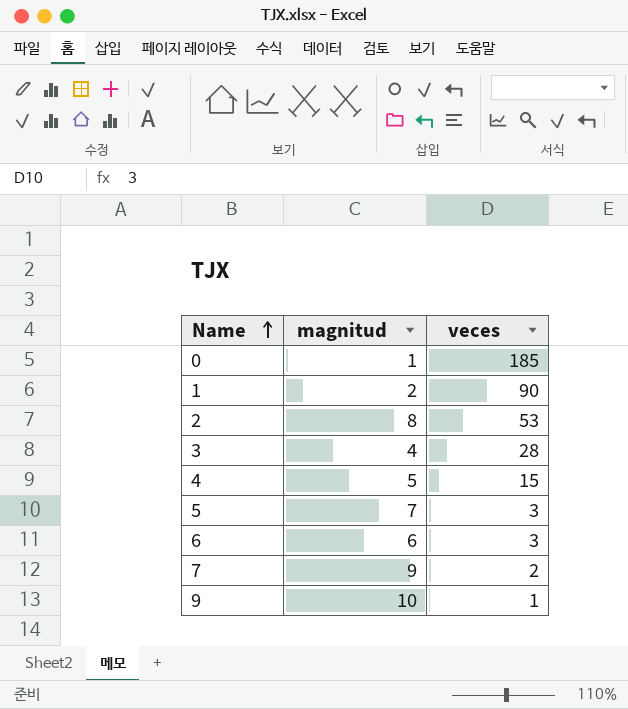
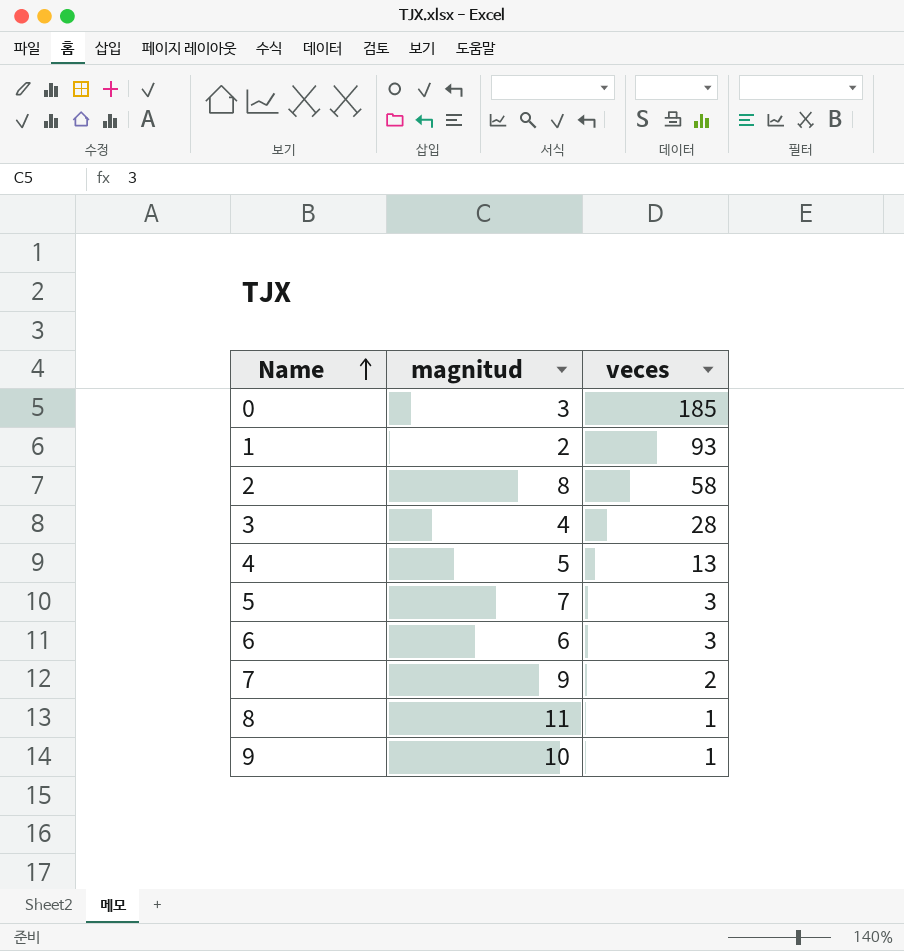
0 | magnitud: 1 -> 3
1 | veces: 90 -> 93
2 | veces: 53 -> 58
4 | veces: 15 -> 13
row 8: none -> 11 | 1

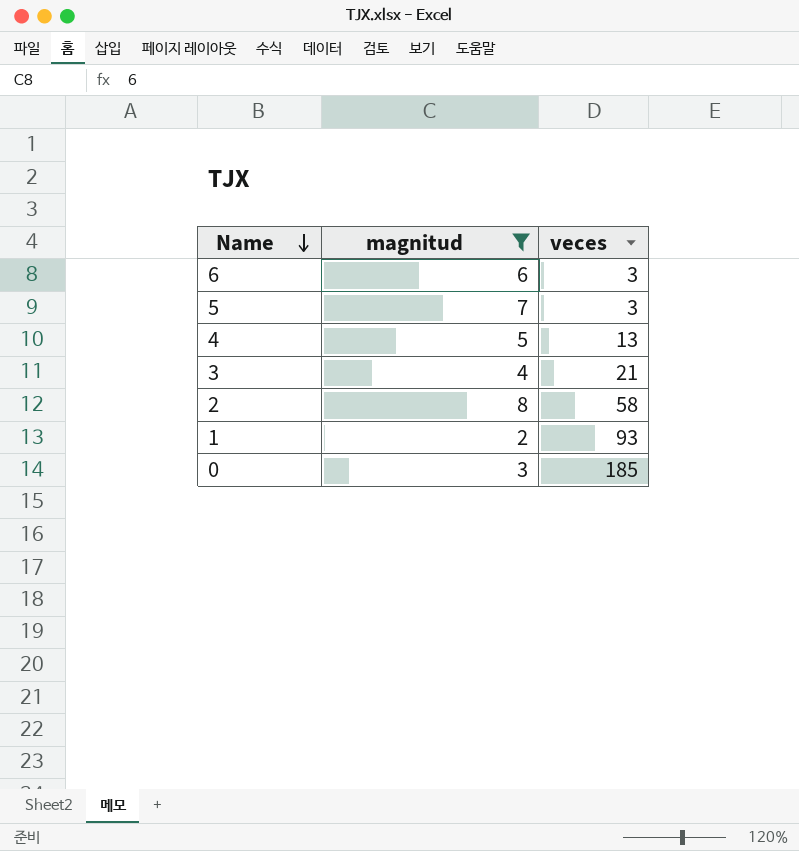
filter: none -> magnitud <= 8
row order: Name ascending -> Name descending
3 | veces: 28 -> 21

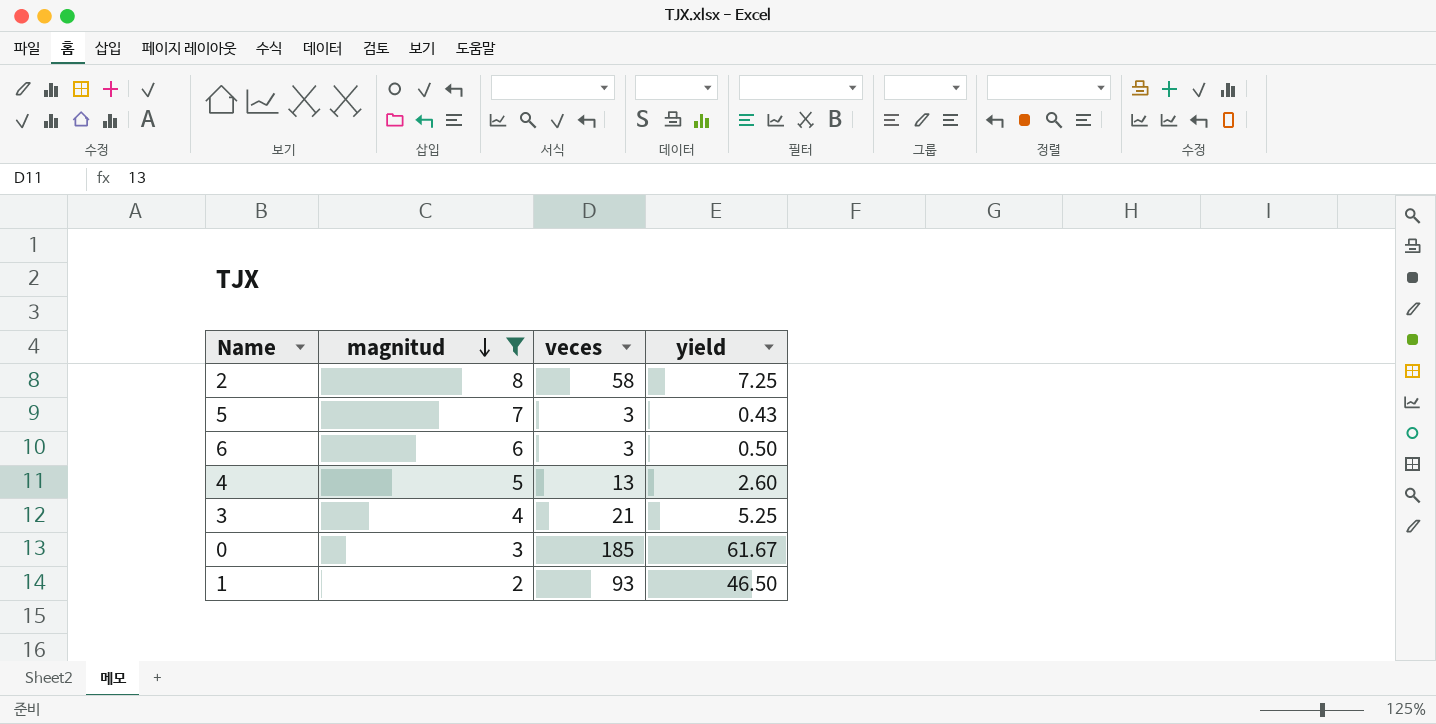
row order: Name descending -> magnitud descending
column yield | formula: none -> [veces] / [magnitud]

